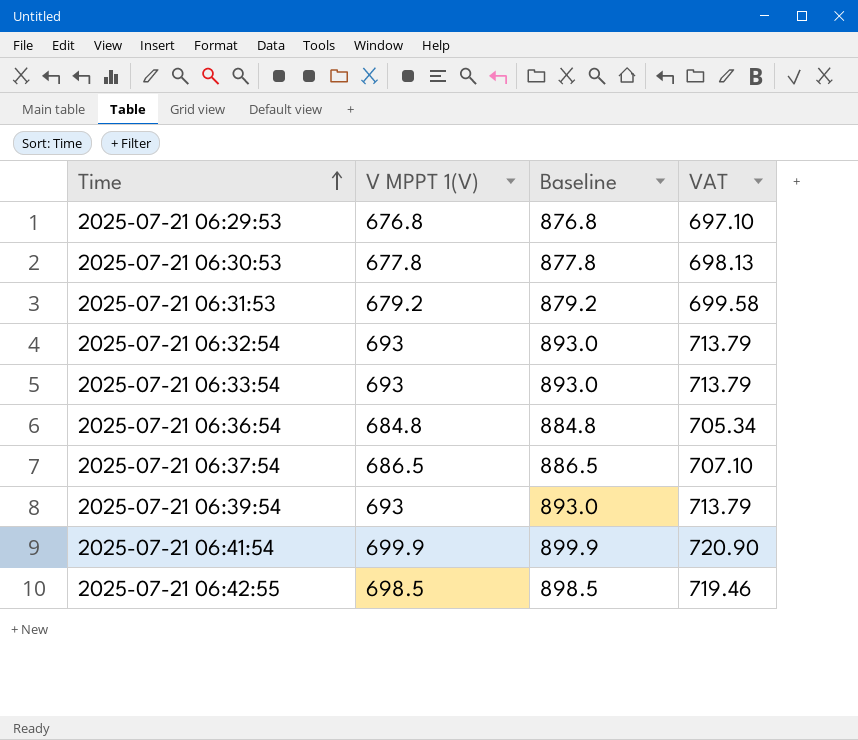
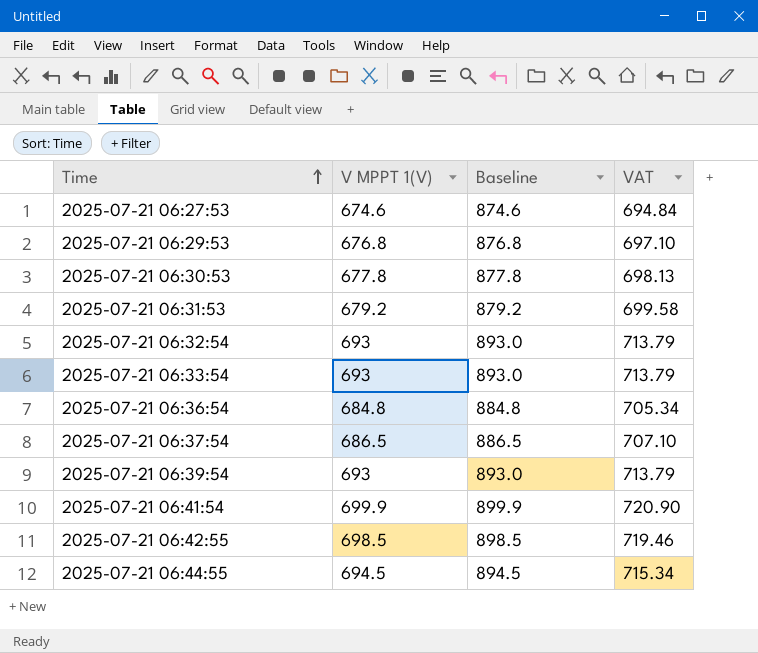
row 2025-07-21 06:27:53: none -> 674.6 | 874.6 | 694.84
row 2025-07-21 06:44:55: none -> 694.5 | 894.5 | 715.34

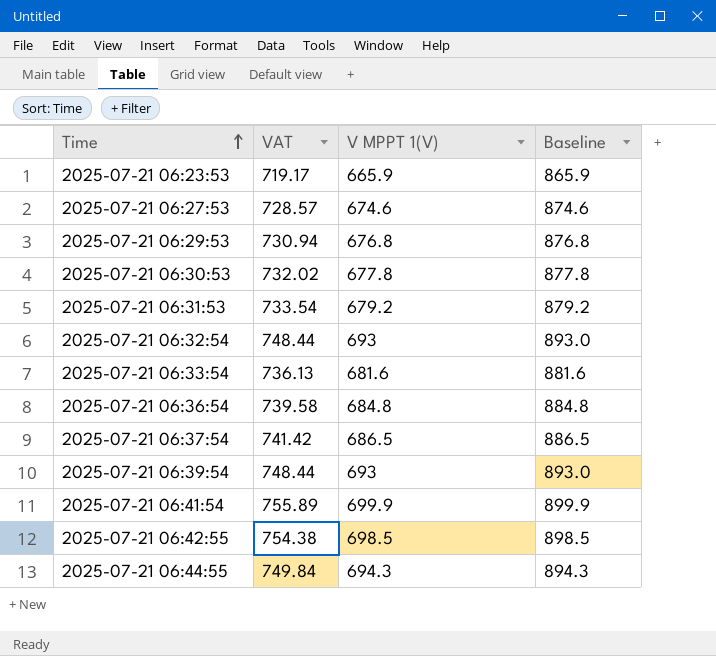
column VAT | formula: [V MPPT 1(V)] * 1.03 -> [V MPPT 1(V)] * 1.08
column VAT | position: 4 -> 2
row 2025-07-21 06:23:53: none -> 719.17 | 665.9 | 865.9
2025-07-21 06:33:54 | V MPPT 1(V): 693 -> 681.6
2025-07-21 06:33:54 | Baseline: 893.0 -> 881.6
2025-07-21 06:44:55 | V MPPT 1(V): 694.5 -> 694.3
2025-07-21 06:44:55 | Baseline: 894.5 -> 894.3

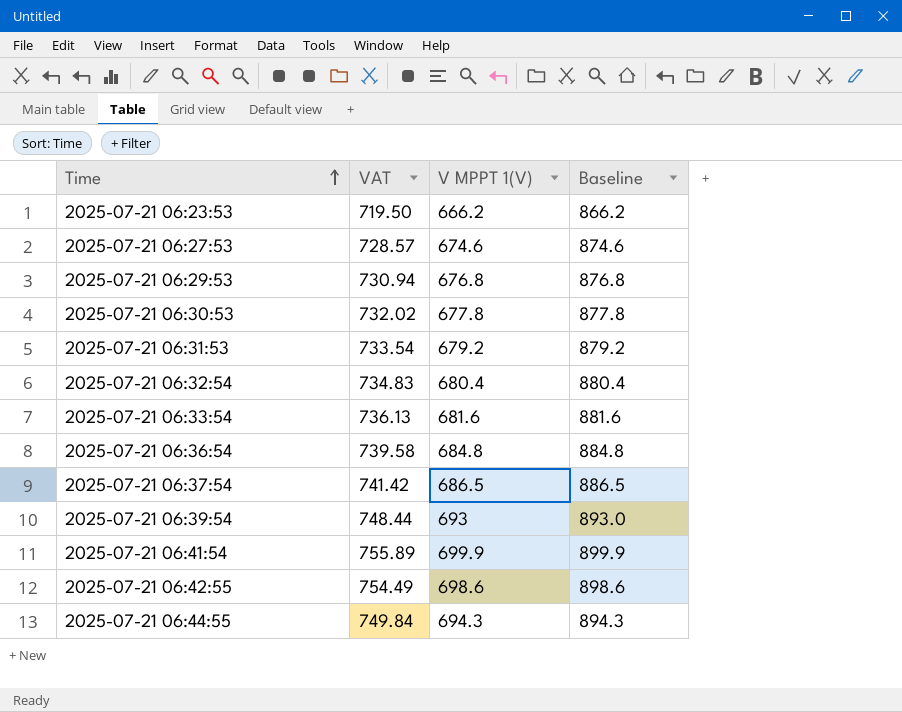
2025-07-21 06:23:53 | VAT: 719.17 -> 719.50
2025-07-21 06:23:53 | V MPPT 1(V): 665.9 -> 666.2
2025-07-21 06:23:53 | Baseline: 865.9 -> 866.2
2025-07-21 06:32:54 | VAT: 748.44 -> 734.83
2025-07-21 06:32:54 | V MPPT 1(V): 693 -> 680.4
2025-07-21 06:32:54 | Baseline: 893.0 -> 880.4
2025-07-21 06:42:55 | VAT: 754.38 -> 754.49
2025-07-21 06:42:55 | V MPPT 1(V): 698.5 -> 698.6
2025-07-21 06:42:55 | Baseline: 898.5 -> 898.6

